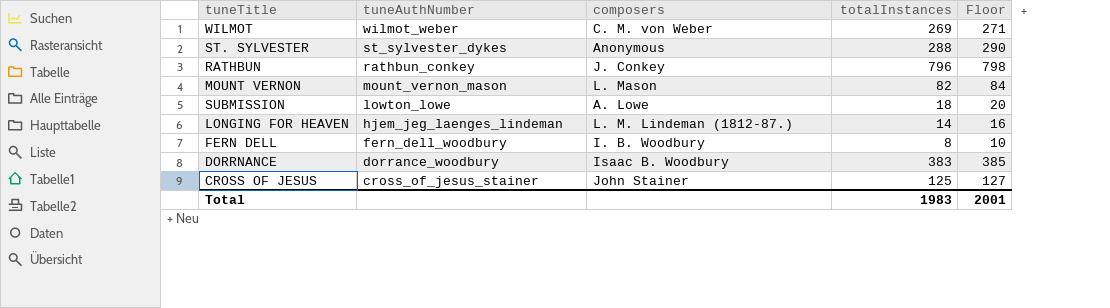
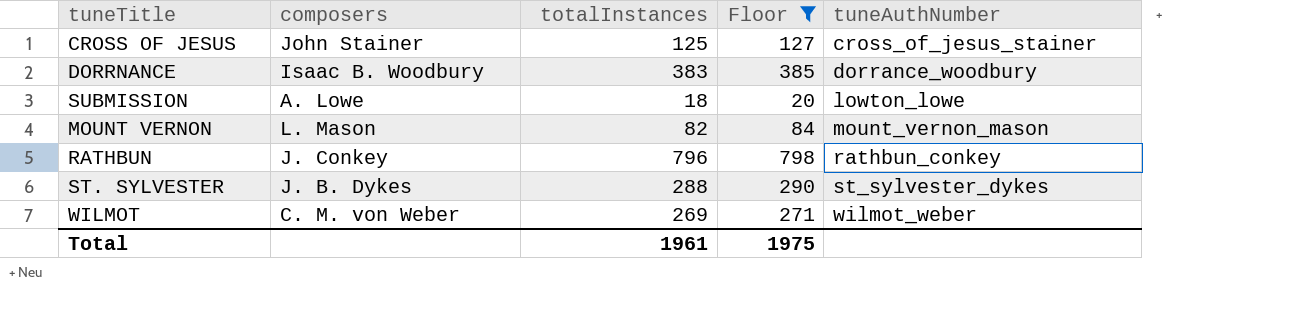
filter: none -> Floor >= 20
row order: tuneAuthNumber descending -> tuneAuthNumber ascending
column tuneAuthNumber | position: 2 -> 5
ST. SYLVESTER | composers: Anonymous -> J. B. Dykes
Total | totalInstances: 1983 -> 1961
Total | Floor: 2001 -> 1975

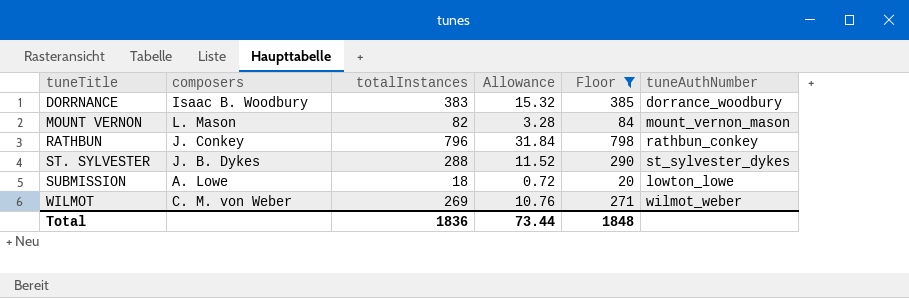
row order: tuneAuthNumber ascending -> tuneTitle ascending
column Allowance | formula: none -> [totalInstances] * 0.04
row CROSS OF JESUS: John Stainer | 125 | 127 | cross_of_jesus_stainer -> none
Total | totalInstances: 1961 -> 1836
Total | Floor: 1975 -> 1848

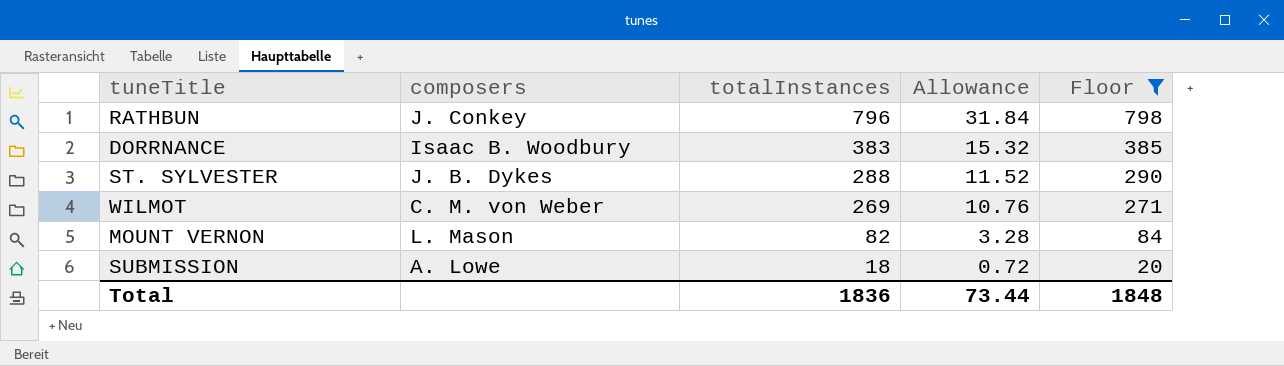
row order: tuneTitle ascending -> totalInstances descending
column tuneAuthNumber | position: 6 -> none

